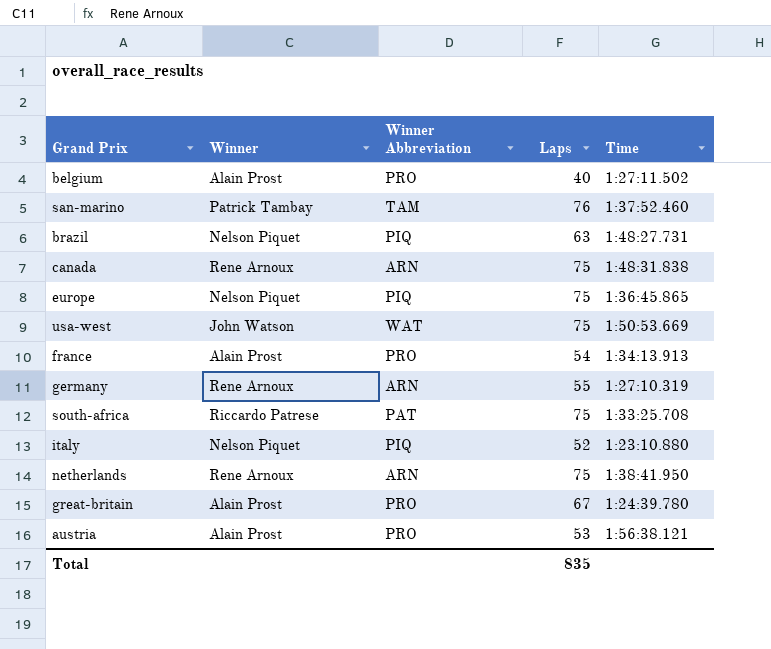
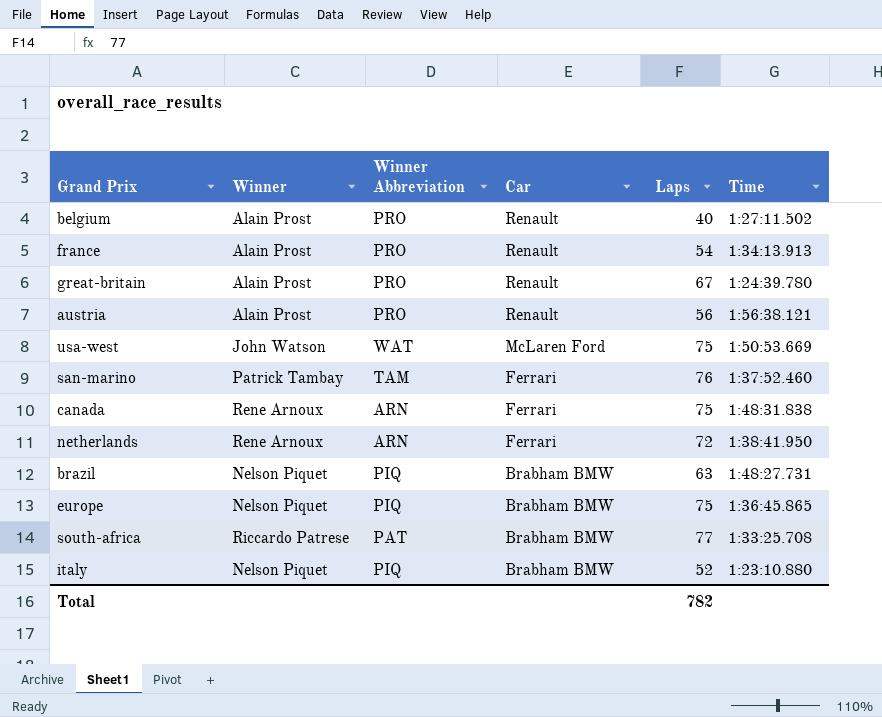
row order: none -> Car descending
column Car | position: none -> 4
row germany: Rene Arnoux | ARN | 55 | 1:27:10.319 -> none
austria | Laps: 53 -> 56
netherlands | Laps: 75 -> 72
south-africa | Laps: 75 -> 77
Total | Laps: 835 -> 782

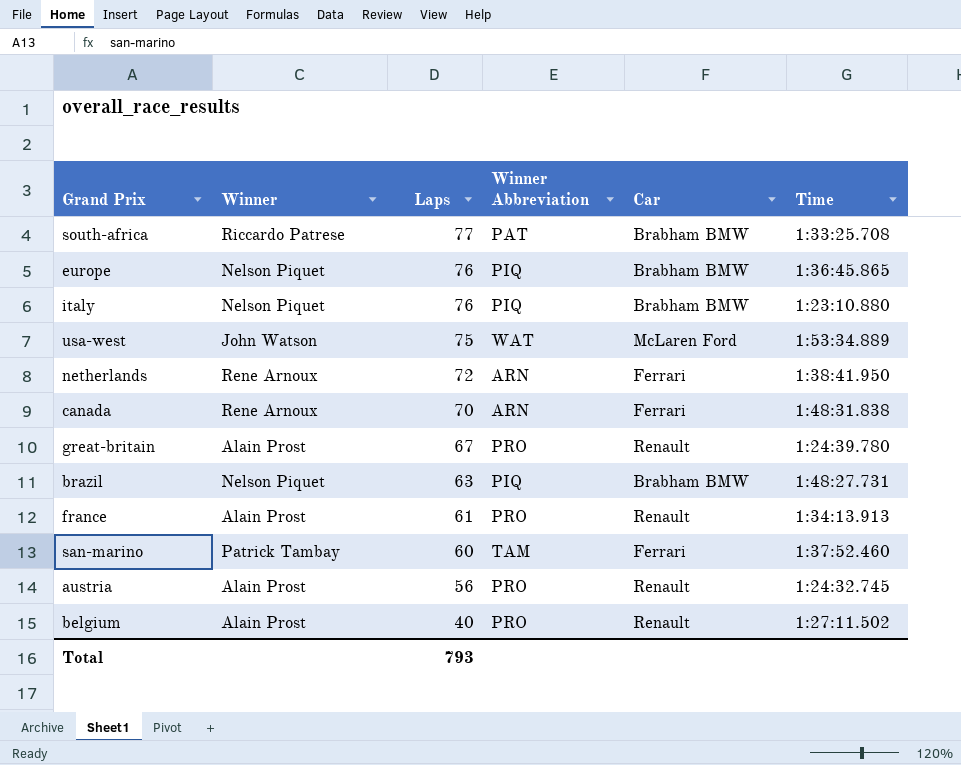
row order: Car descending -> Laps descending
column Laps | position: 5 -> 3
europe | Laps: 75 -> 76
italy | Laps: 52 -> 76
usa-west | Time: 1:50:53.669 -> 1:53:34.889
canada | Laps: 75 -> 70
france | Laps: 54 -> 61
san-marino | Laps: 76 -> 60
austria | Time: 1:56:38.121 -> 1:24:32.745
Total | Laps: 782 -> 793

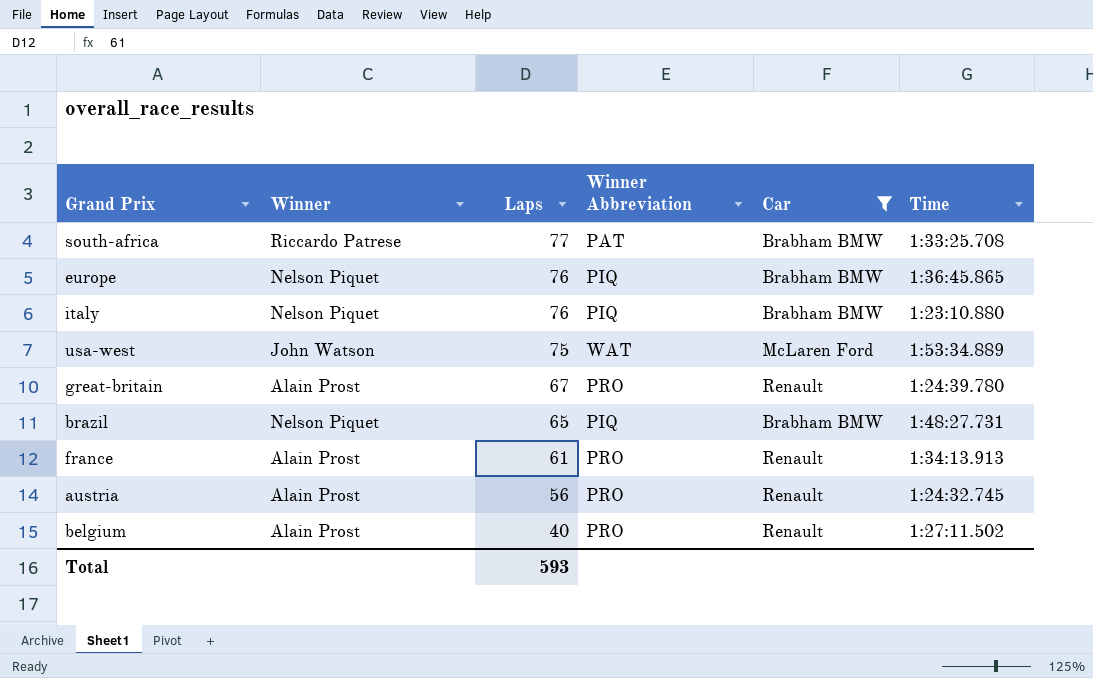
filter: none -> Car != Ferrari
brazil | Laps: 63 -> 65
Total | Laps: 793 -> 593

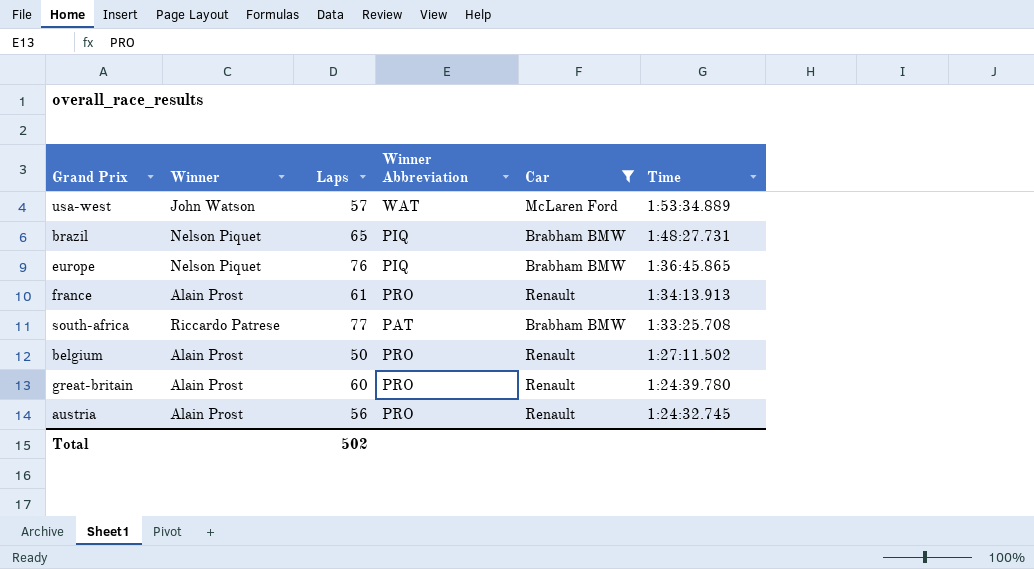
row order: Laps descending -> Time descending
row italy: Nelson Piquet | 76 | PIQ | Brabham BMW | 1:23:10.880 -> none
usa-west | Laps: 75 -> 57
belgium | Laps: 40 -> 50
great-britain | Laps: 67 -> 60
Total | Laps: 593 -> 502

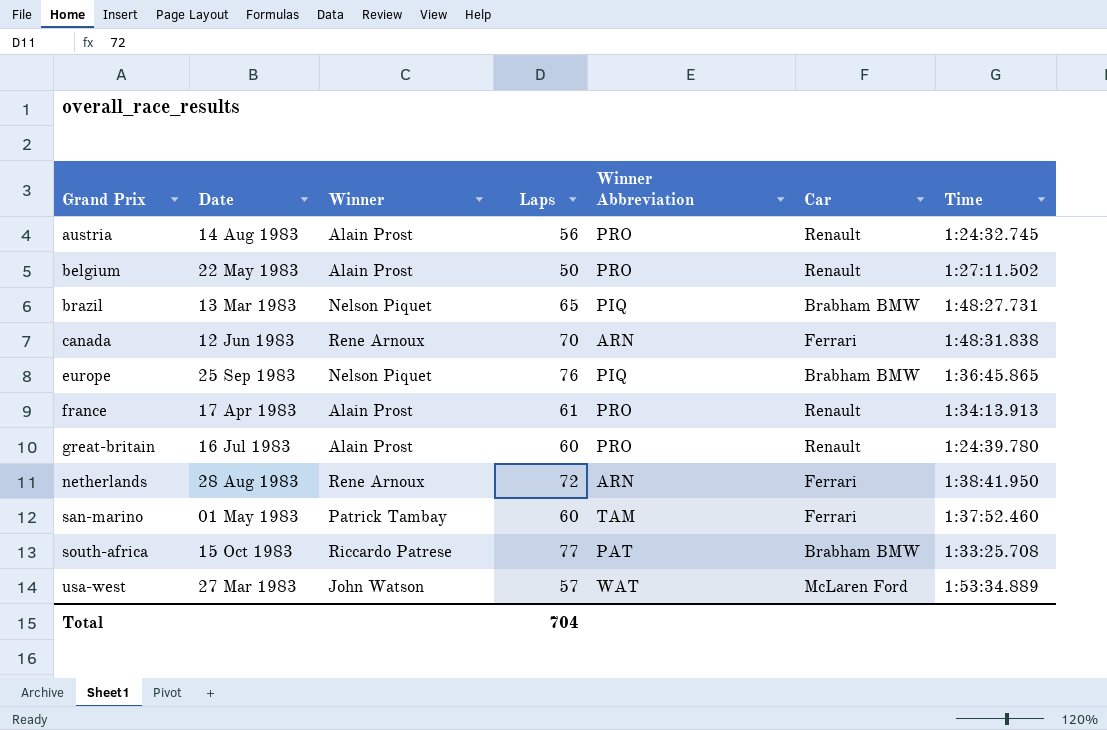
filter: Car != Ferrari -> none
row order: Time descending -> Grand Prix ascending
column Date | position: none -> 2
Total | Laps: 502 -> 704

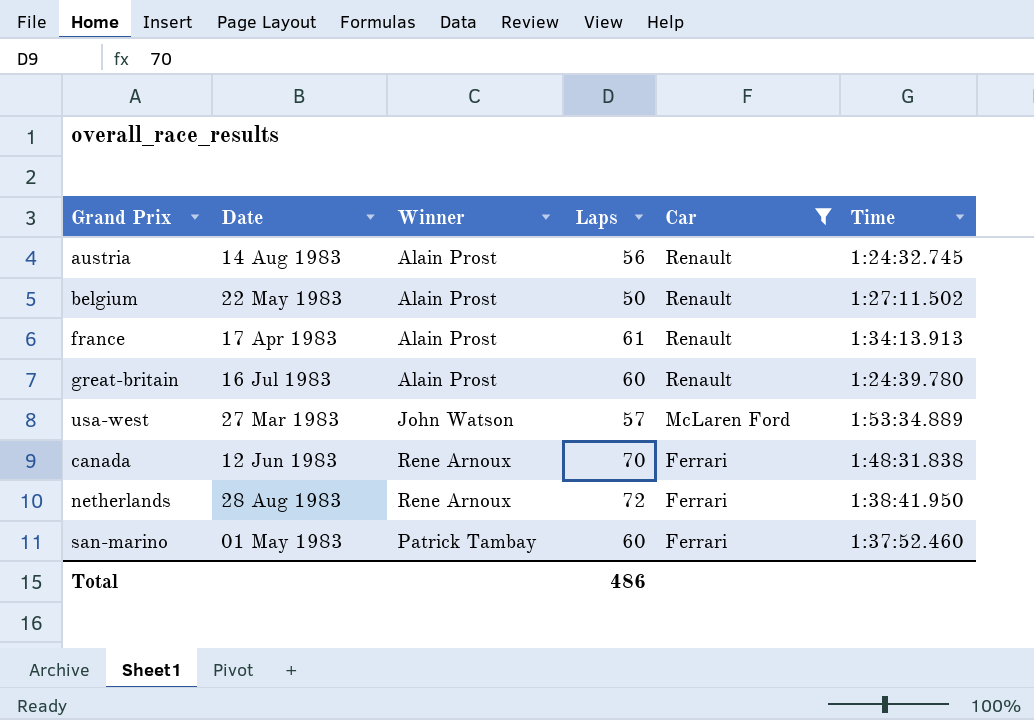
filter: none -> Car != Brabham BMW
row order: Grand Prix ascending -> Car descending
column Winner Abbreviation | position: 5 -> none
Total | Laps: 704 -> 486

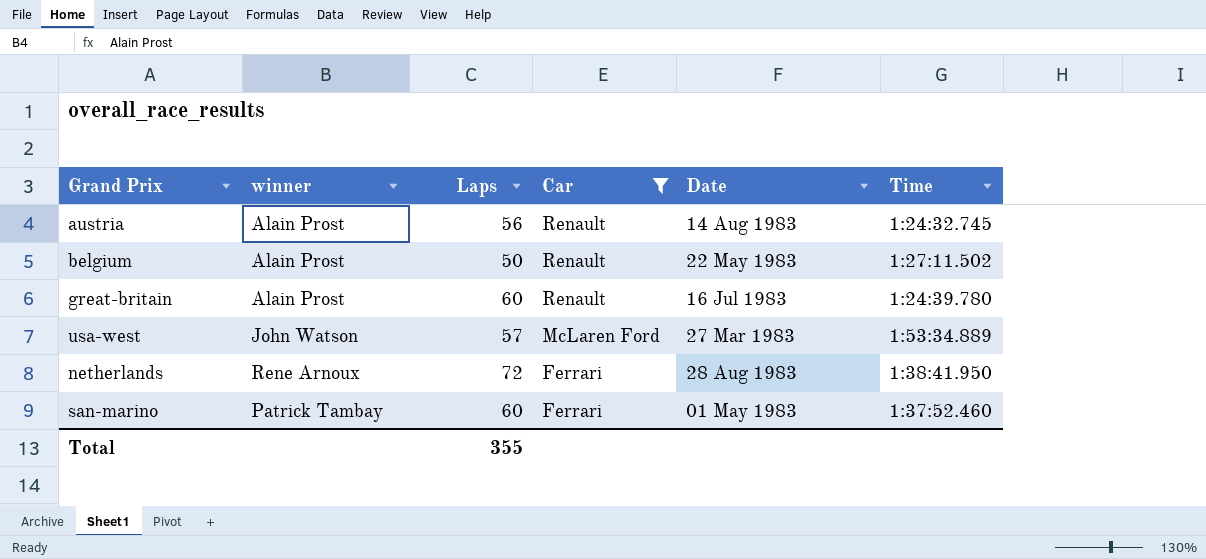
column name: Winner -> winner
column Date | position: 2 -> 5
row france: 17 Apr 1983 | Alain Prost | 61 | Renault | 1:34:13.913 -> none
row canada: 12 Jun 1983 | Rene Arnoux | 70 | Ferrari | 1:48:31.838 -> none
Total | Laps: 486 -> 355

